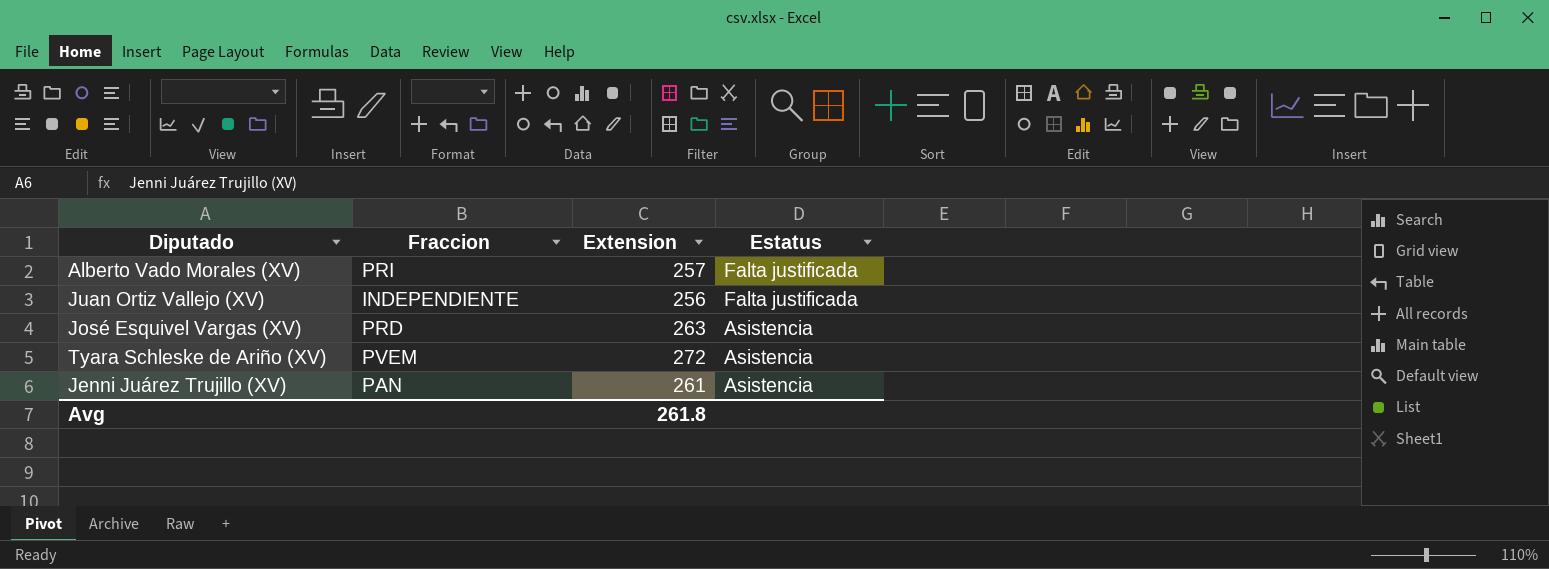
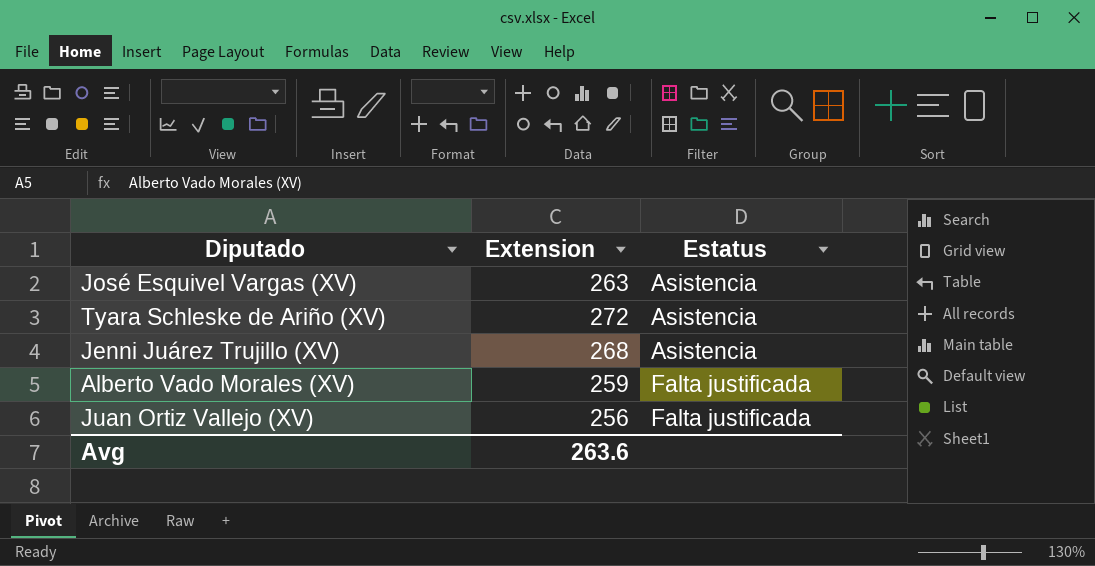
row order: Estatus descending -> Estatus ascending
column Fraccion | position: 2 -> none
Jenni Juárez Trujillo (XV) | Extension: 261 -> 268
Alberto Vado Morales (XV) | Extension: 257 -> 259
Avg | Extension: 261.8 -> 263.6

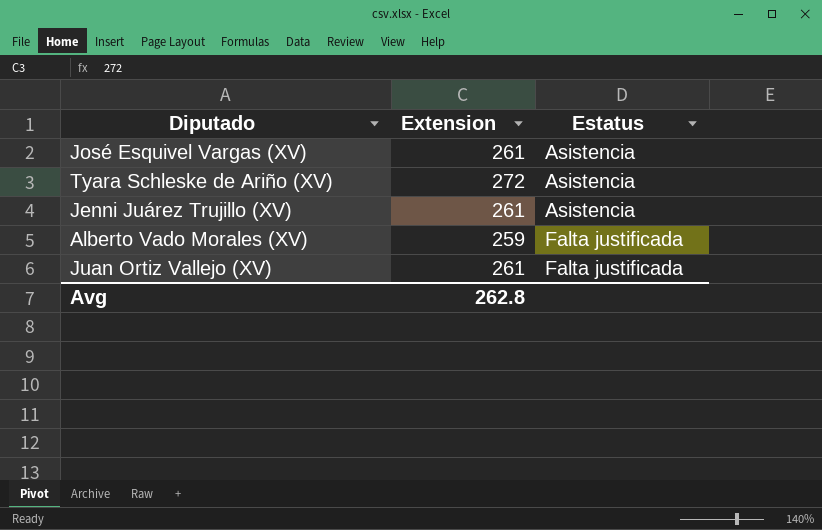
José Esquivel Vargas (XV) | Extension: 263 -> 261
Jenni Juárez Trujillo (XV) | Extension: 268 -> 261
Juan Ortiz Vallejo (XV) | Extension: 256 -> 261
Avg | Extension: 263.6 -> 262.8

